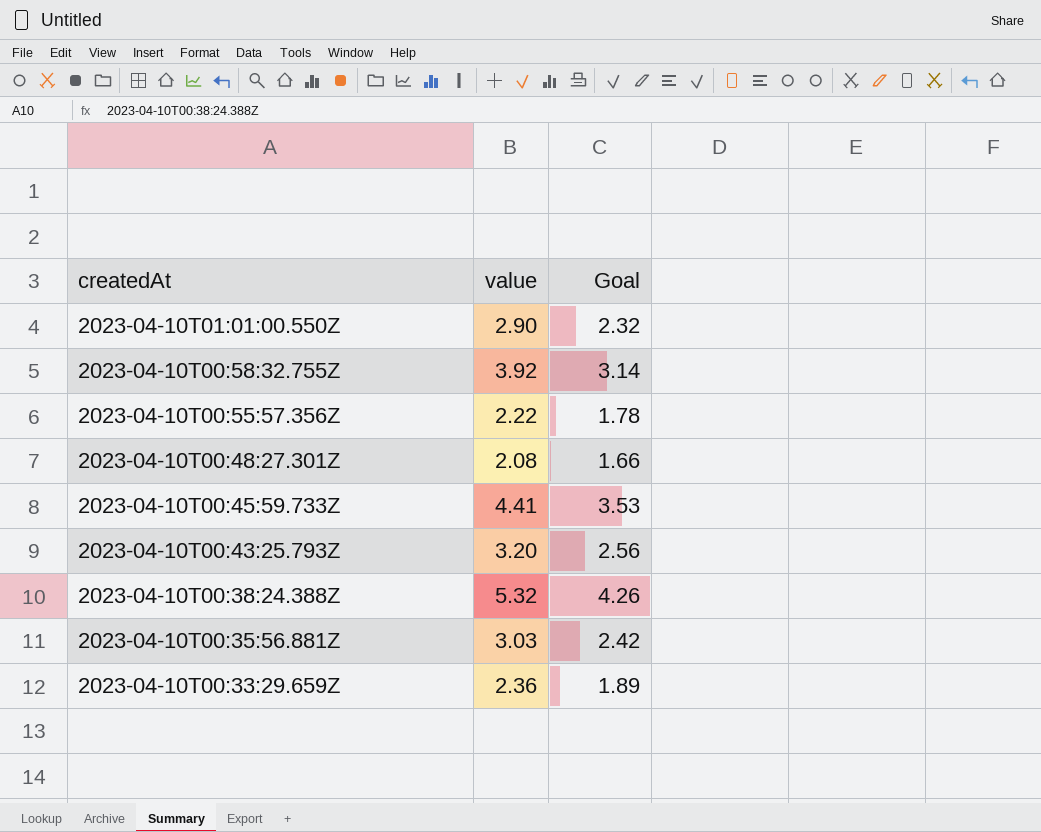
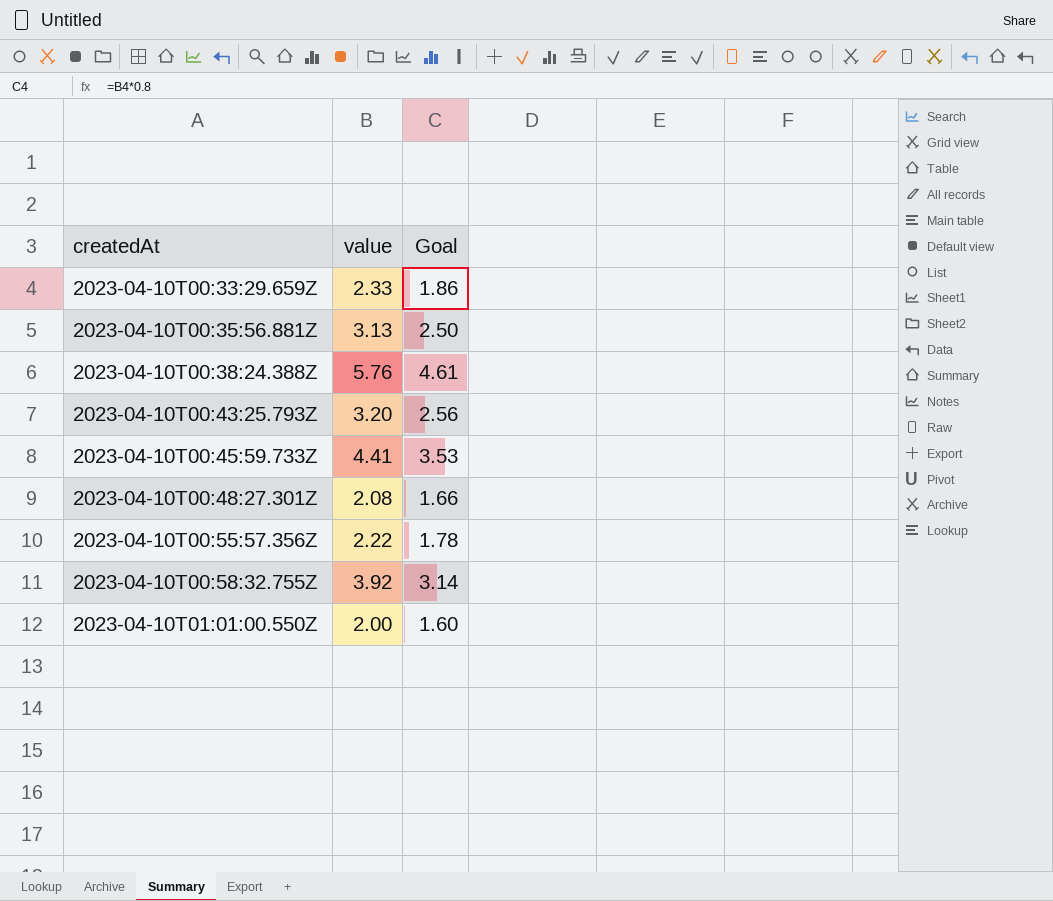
row order: createdAt descending -> createdAt ascending
2023-04-10T00:33:29.659Z | value: 2.36 -> 2.33
2023-04-10T00:33:29.659Z | Goal: 1.89 -> 1.86
2023-04-10T00:35:56.881Z | value: 3.03 -> 3.13
2023-04-10T00:35:56.881Z | Goal: 2.42 -> 2.50
2023-04-10T00:38:24.388Z | value: 5.32 -> 5.76
2023-04-10T00:38:24.388Z | Goal: 4.26 -> 4.61
2023-04-10T01:01:00.550Z | value: 2.90 -> 2.00
2023-04-10T01:01:00.550Z | Goal: 2.32 -> 1.60

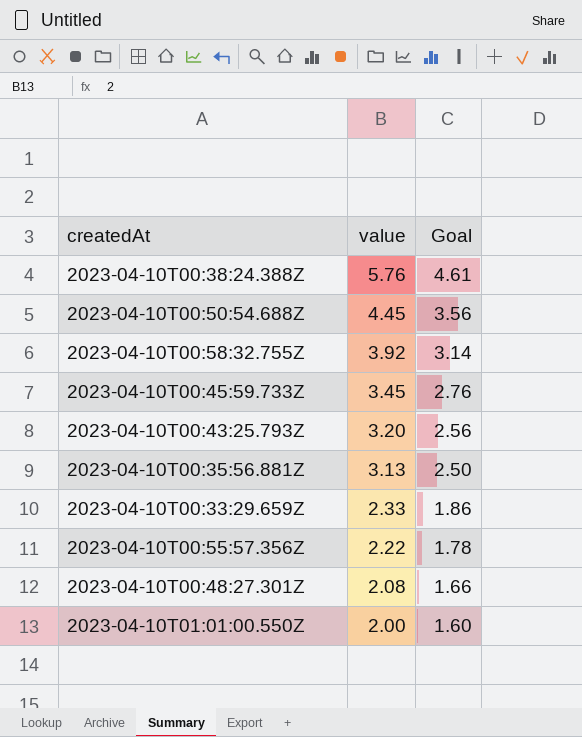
row order: createdAt ascending -> value descending
row 2023-04-10T00:50:54.688Z: none -> 4.45 | 3.56
2023-04-10T00:45:59.733Z | value: 4.41 -> 3.45
2023-04-10T00:45:59.733Z | Goal: 3.53 -> 2.76

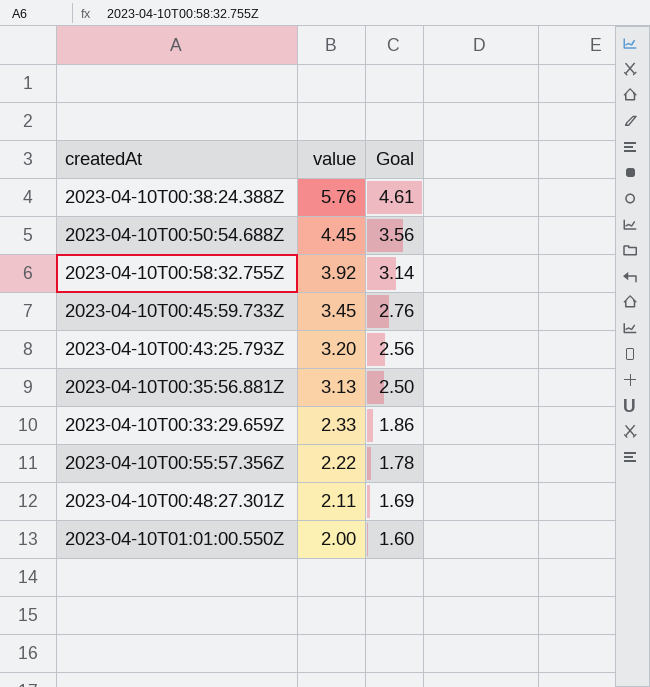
2023-04-10T00:48:27.301Z | value: 2.08 -> 2.11
2023-04-10T00:48:27.301Z | Goal: 1.66 -> 1.69

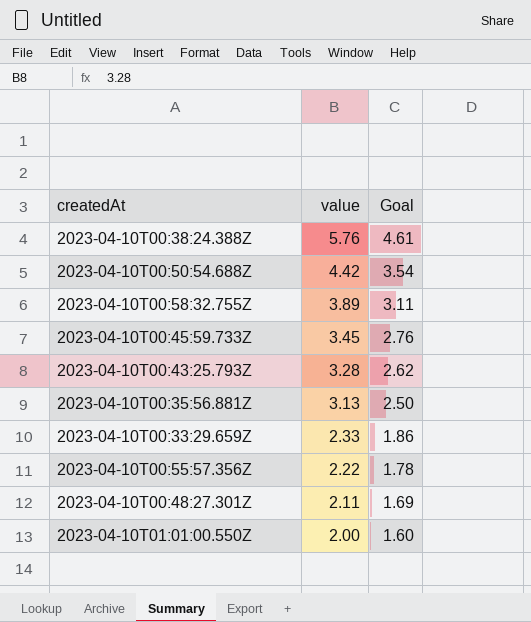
2023-04-10T00:50:54.688Z | value: 4.45 -> 4.42
2023-04-10T00:50:54.688Z | Goal: 3.56 -> 3.54
2023-04-10T00:58:32.755Z | value: 3.92 -> 3.89
2023-04-10T00:58:32.755Z | Goal: 3.14 -> 3.11
2023-04-10T00:43:25.793Z | value: 3.20 -> 3.28
2023-04-10T00:43:25.793Z | Goal: 2.56 -> 2.62

